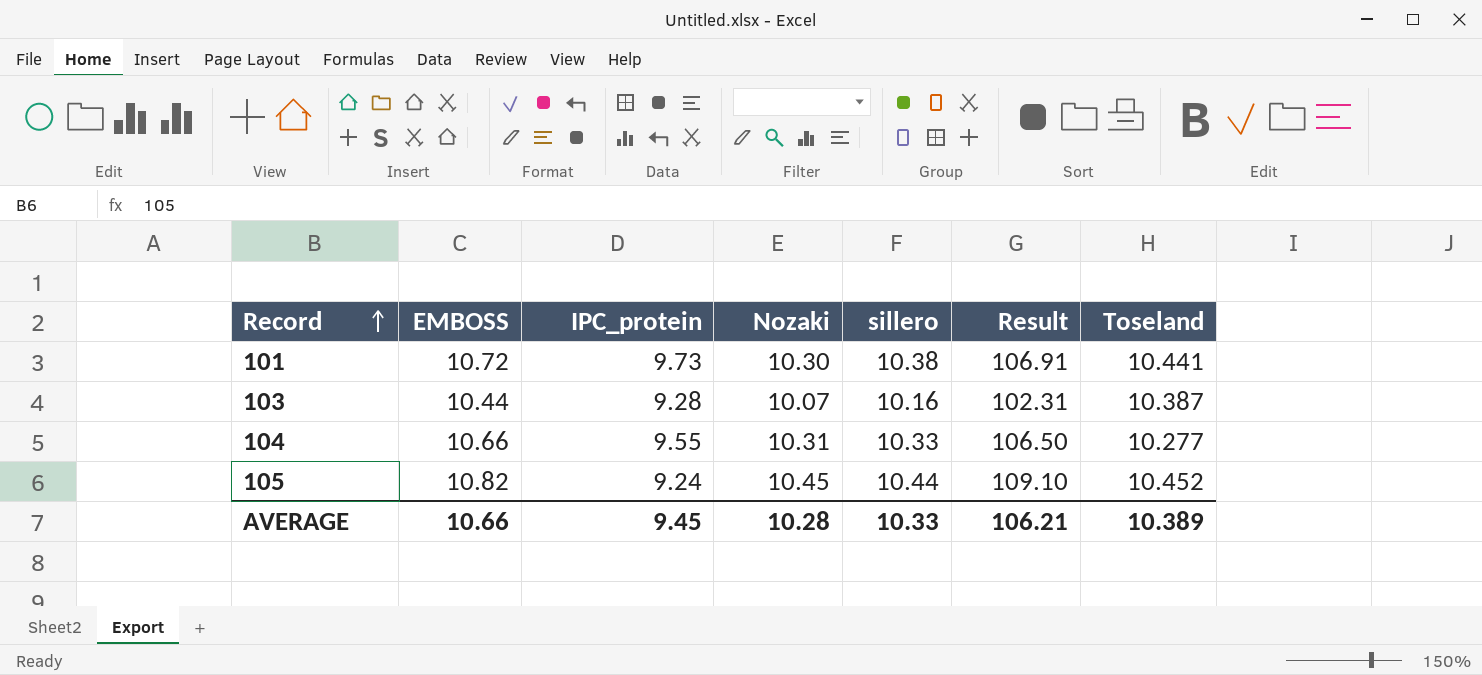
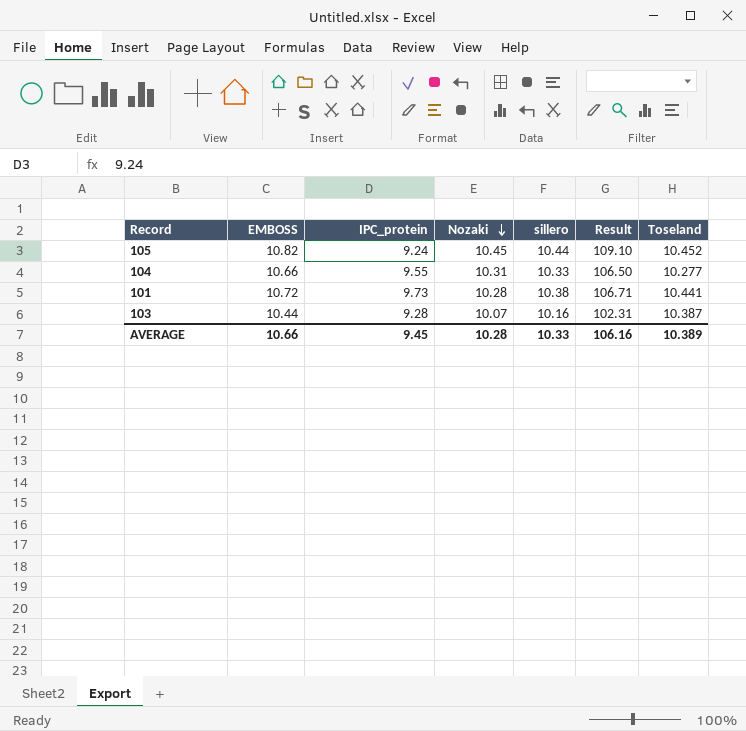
row order: Record ascending -> Nozaki descending
101 | Nozaki: 10.30 -> 10.28
101 | Result: 106.91 -> 106.71
AVERAGE | Result: 106.21 -> 106.16

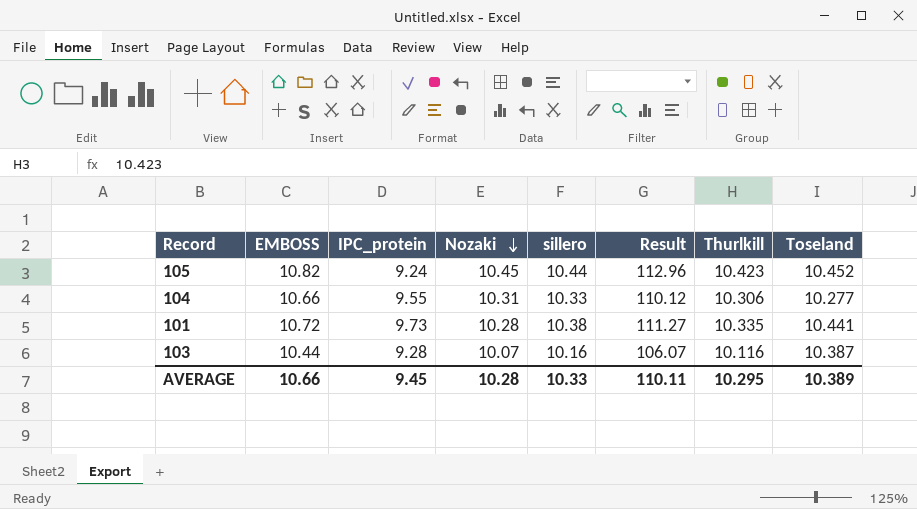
column Result | formula: [Nozaki] * [sillero] -> [EMBOSS] * [sillero]
column Thurlkill | position: none -> 7
AVERAGE | Result: 106.16 -> 110.11

